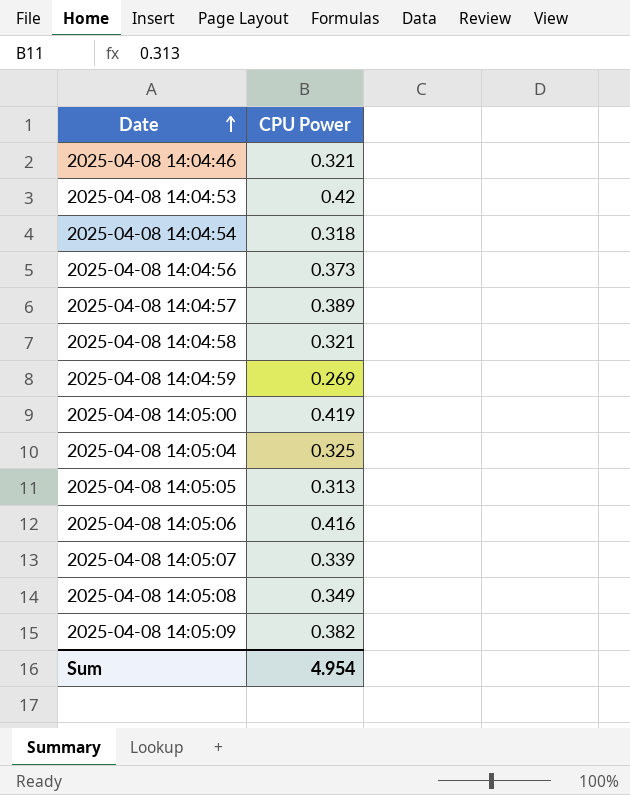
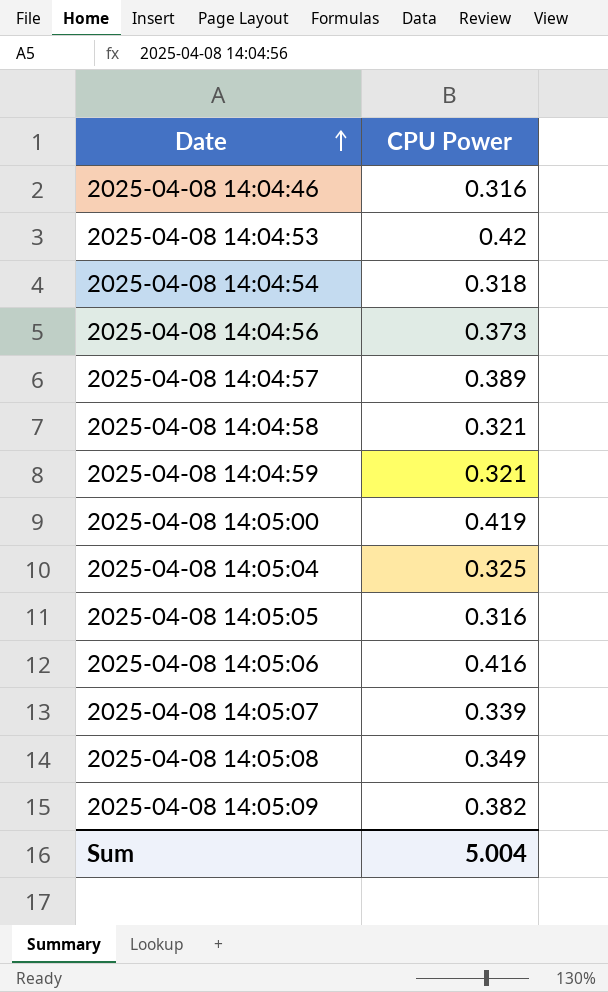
2025-04-08 14:04:46 | CPU Power: 0.321 -> 0.316
2025-04-08 14:04:59 | CPU Power: 0.269 -> 0.321
2025-04-08 14:05:05 | CPU Power: 0.313 -> 0.316
Sum | CPU Power: 4.954 -> 5.004

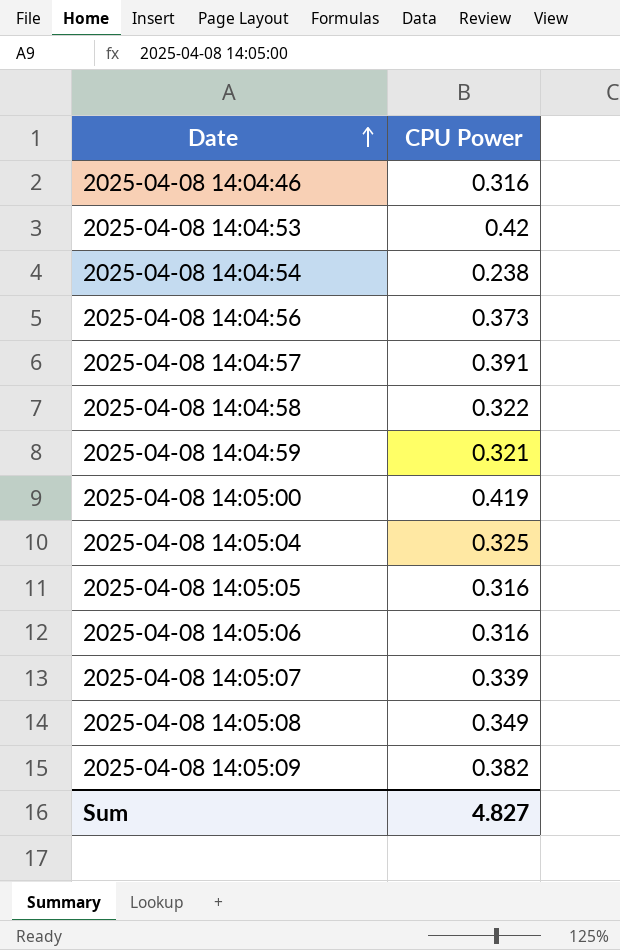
2025-04-08 14:04:54 | CPU Power: 0.318 -> 0.238
2025-04-08 14:04:57 | CPU Power: 0.389 -> 0.391
2025-04-08 14:04:58 | CPU Power: 0.321 -> 0.322
2025-04-08 14:05:06 | CPU Power: 0.416 -> 0.316
Sum | CPU Power: 5.004 -> 4.827

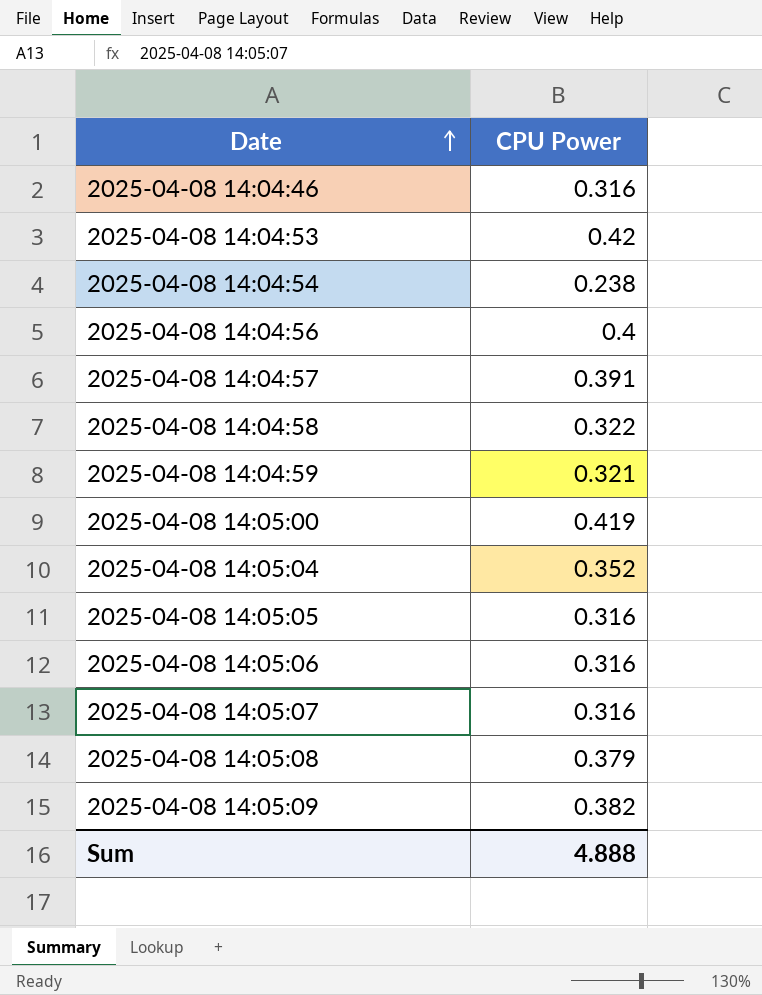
2025-04-08 14:04:56 | CPU Power: 0.373 -> 0.4
2025-04-08 14:05:04 | CPU Power: 0.325 -> 0.352
2025-04-08 14:05:07 | CPU Power: 0.339 -> 0.316
2025-04-08 14:05:08 | CPU Power: 0.349 -> 0.379
Sum | CPU Power: 4.827 -> 4.888

